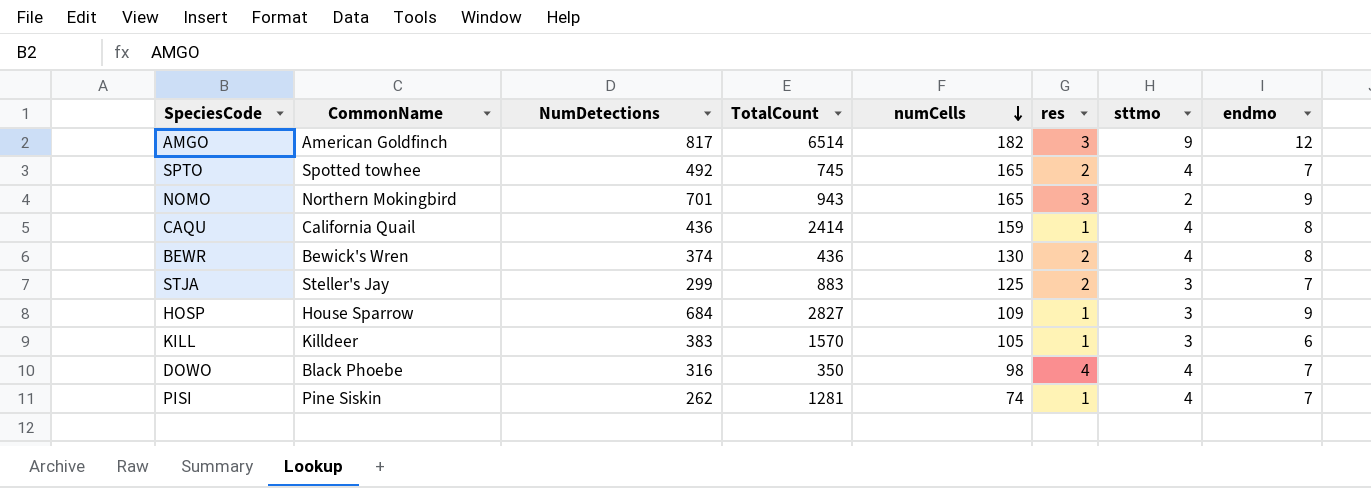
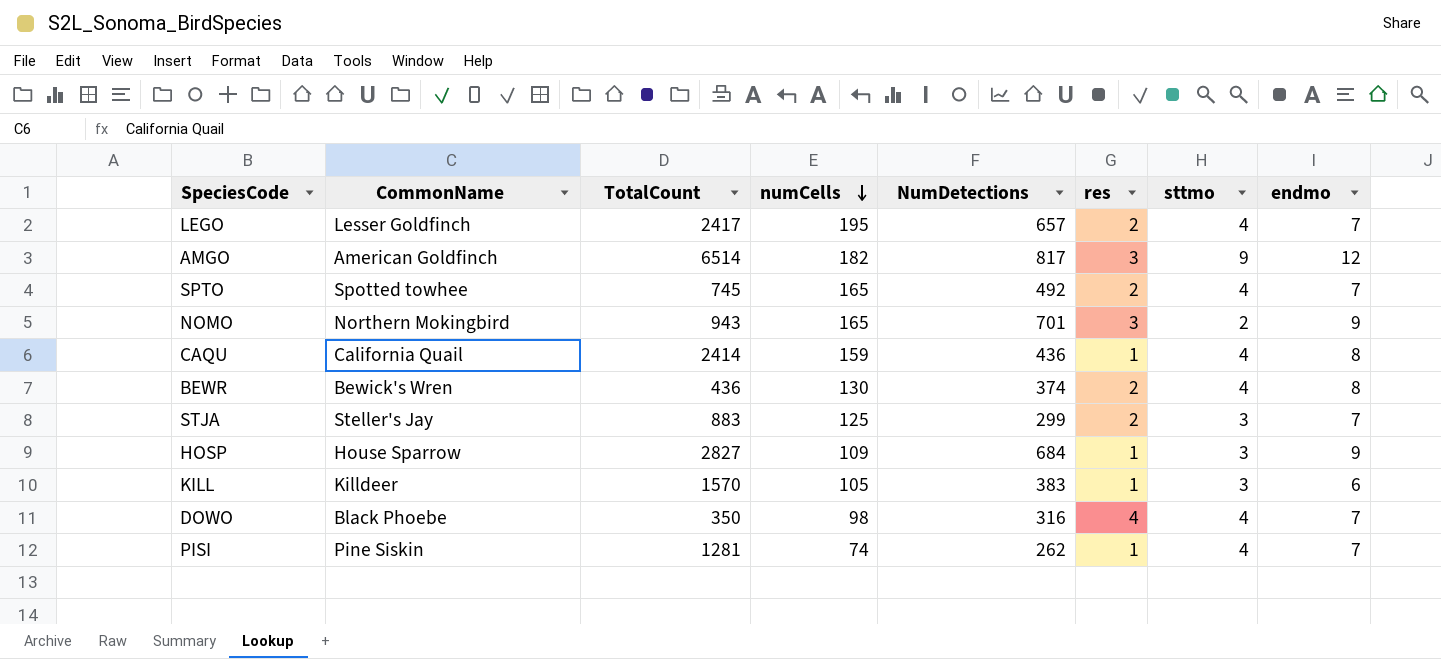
column NumDetections | position: 3 -> 5
row LEGO: none -> Lesser Goldfinch | 2417 | 195 | 657 | 2 | 4 | 7

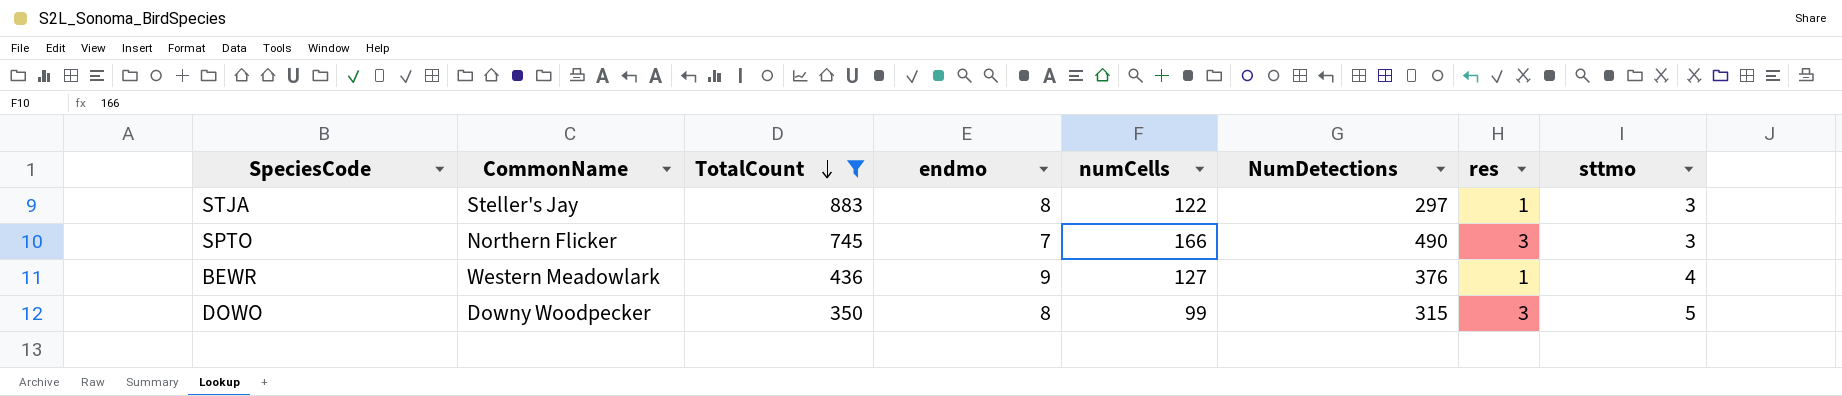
filter: none -> TotalCount <= 883
row order: numCells descending -> TotalCount descending
column endmo | position: 8 -> 4
STJA | endmo: 7 -> 8
STJA | numCells: 125 -> 122
STJA | NumDetections: 299 -> 297
STJA | res: 2 -> 1
SPTO | CommonName: Spotted towhee -> Northern Flicker
SPTO | numCells: 165 -> 166
SPTO | NumDetections: 492 -> 490
SPTO | res: 2 -> 3
SPTO | sttmo: 4 -> 3
BEWR | CommonName: Bewick's Wren -> Western Meadowlark
BEWR | endmo: 8 -> 9
BEWR | numCells: 130 -> 127
BEWR | NumDetections: 374 -> 376
BEWR | res: 2 -> 1
DOWO | CommonName: Black Phoebe -> Downy Woodpecker
DOWO | endmo: 7 -> 8
DOWO | numCells: 98 -> 99
DOWO | NumDetections: 316 -> 315
DOWO | res: 4 -> 3
DOWO | sttmo: 4 -> 5

